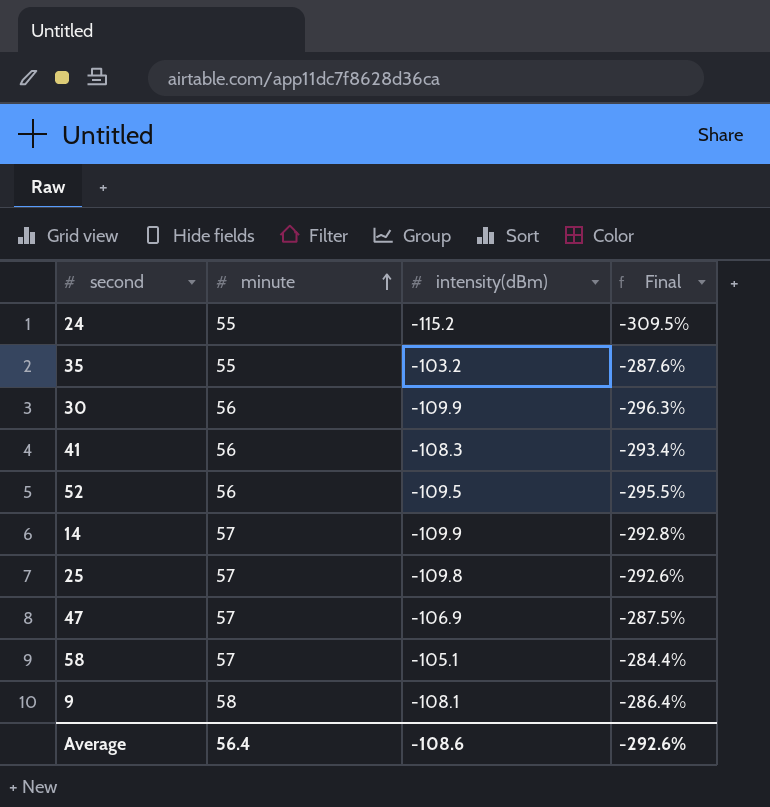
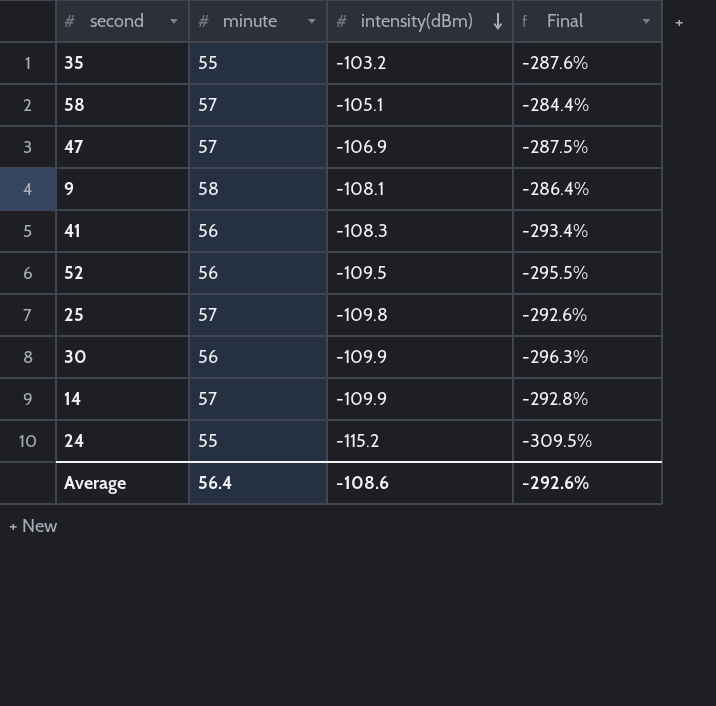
row order: minute ascending -> intensity(dBm) descending

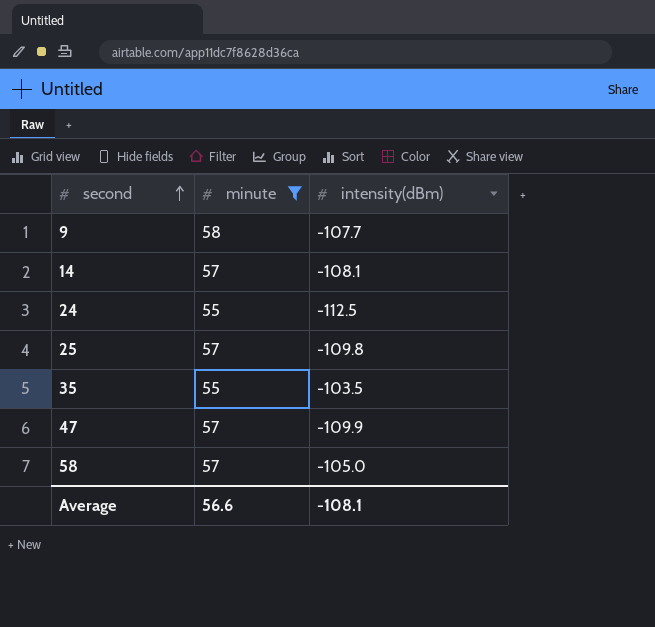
filter: none -> minute != 56
row order: intensity(dBm) descending -> second ascending
column Final | formula: ([intensity(dBm)] - [minute]) / [minute] -> none
9 | intensity(dBm): -108.1 -> -107.7
14 | intensity(dBm): -109.9 -> -108.1
24 | intensity(dBm): -115.2 -> -112.5
35 | intensity(dBm): -103.2 -> -103.5
47 | intensity(dBm): -106.9 -> -109.9
58 | intensity(dBm): -105.1 -> -105.0
Average | minute: 56.4 -> 56.6
Average | intensity(dBm): -108.6 -> -108.1

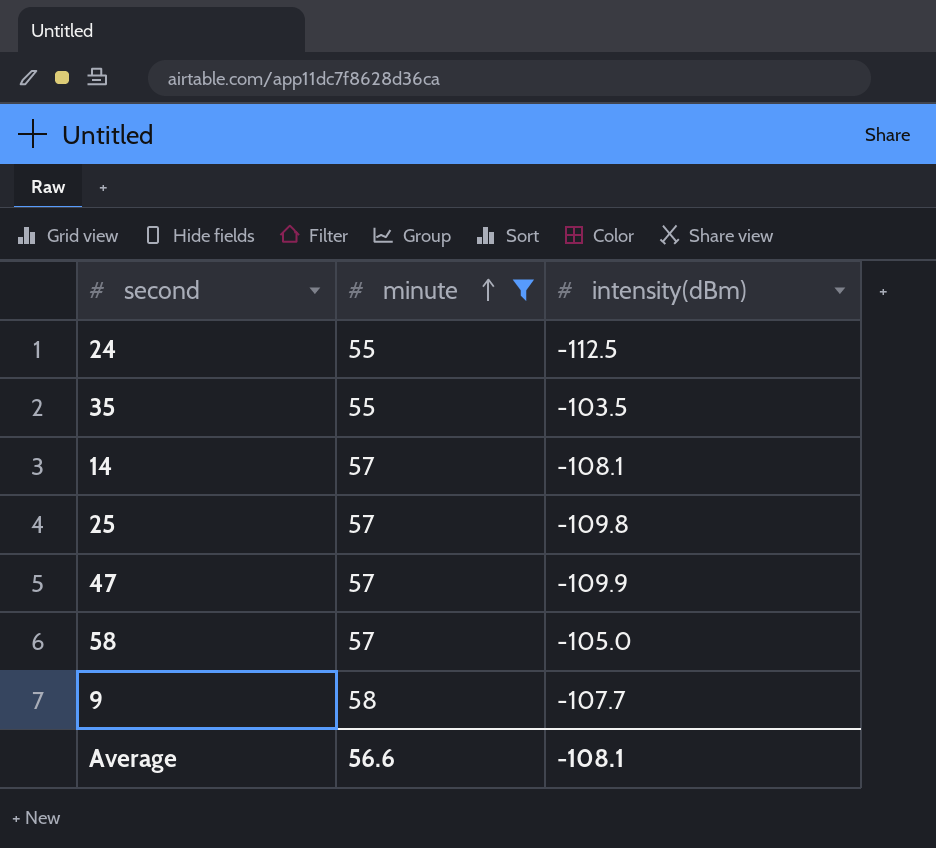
row order: second ascending -> minute ascending

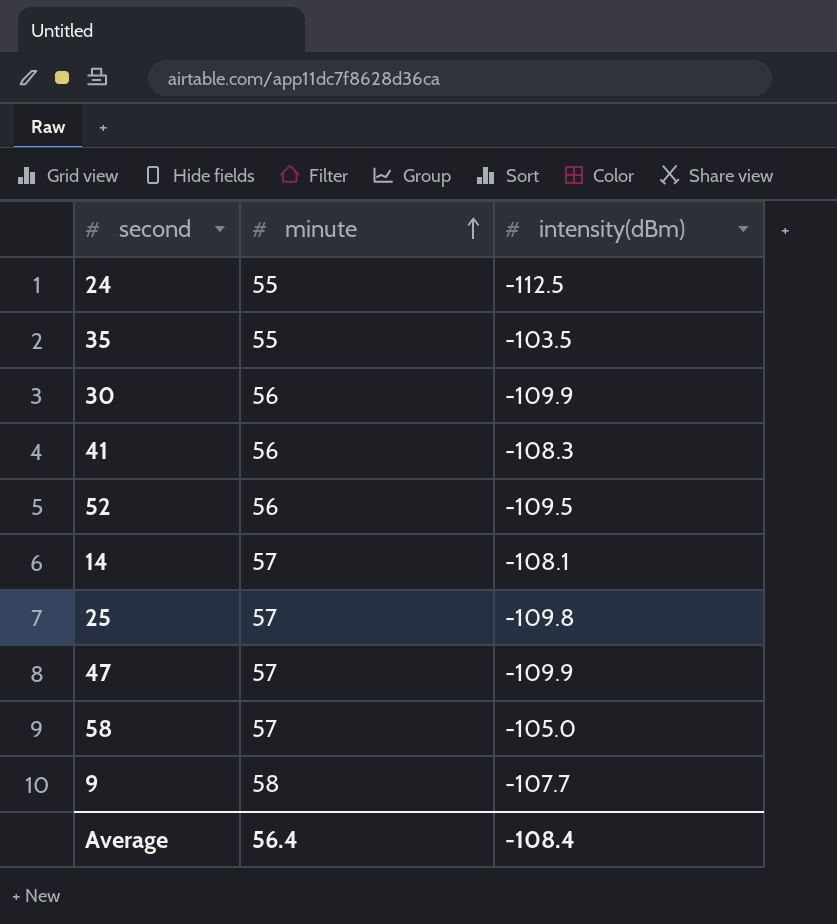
filter: minute != 56 -> none
Average | minute: 56.6 -> 56.4
Average | intensity(dBm): -108.1 -> -108.4

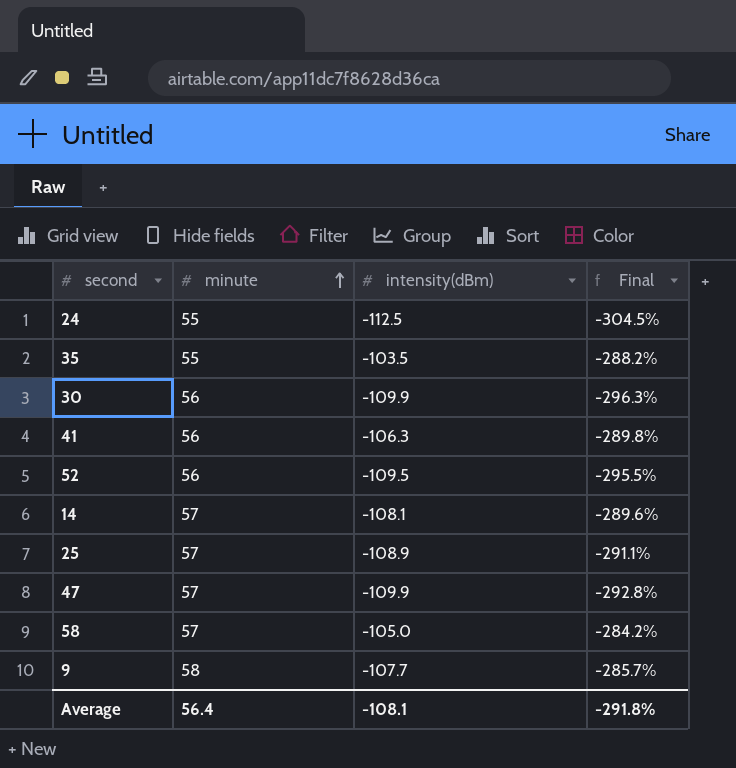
column Final | formula: none -> ([intensity(dBm)] - [minute]) / [minute]
41 | intensity(dBm): -108.3 -> -106.3
25 | intensity(dBm): -109.8 -> -108.9
Average | intensity(dBm): -108.4 -> -108.1

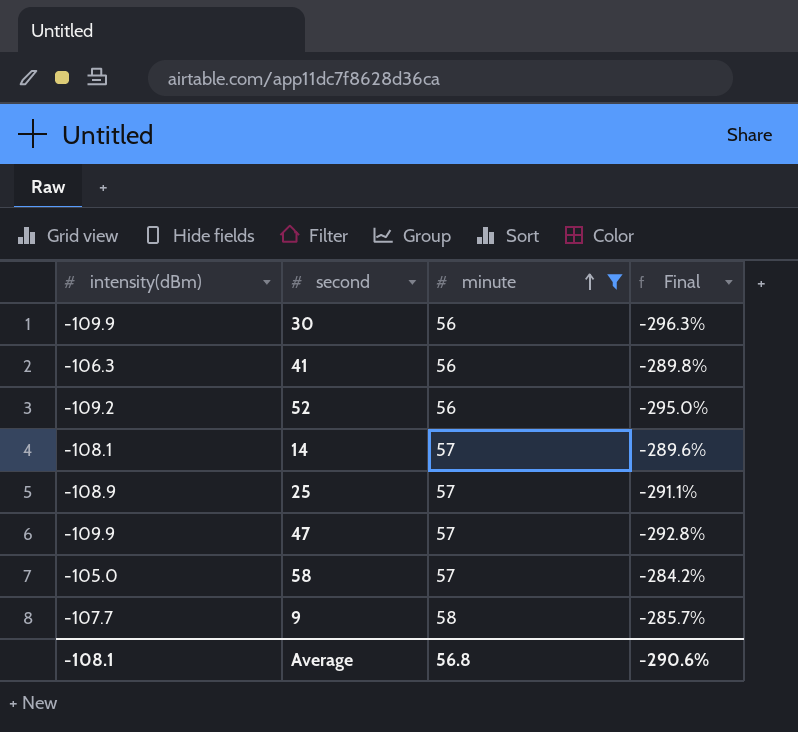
filter: none -> minute != 55
column intensity(dBm) | position: 3 -> 1
52 | intensity(dBm): -109.5 -> -109.2
52 | Final: -295.5% -> -295.0%
Average | minute: 56.4 -> 56.8
Average | Final: -291.8% -> -290.6%

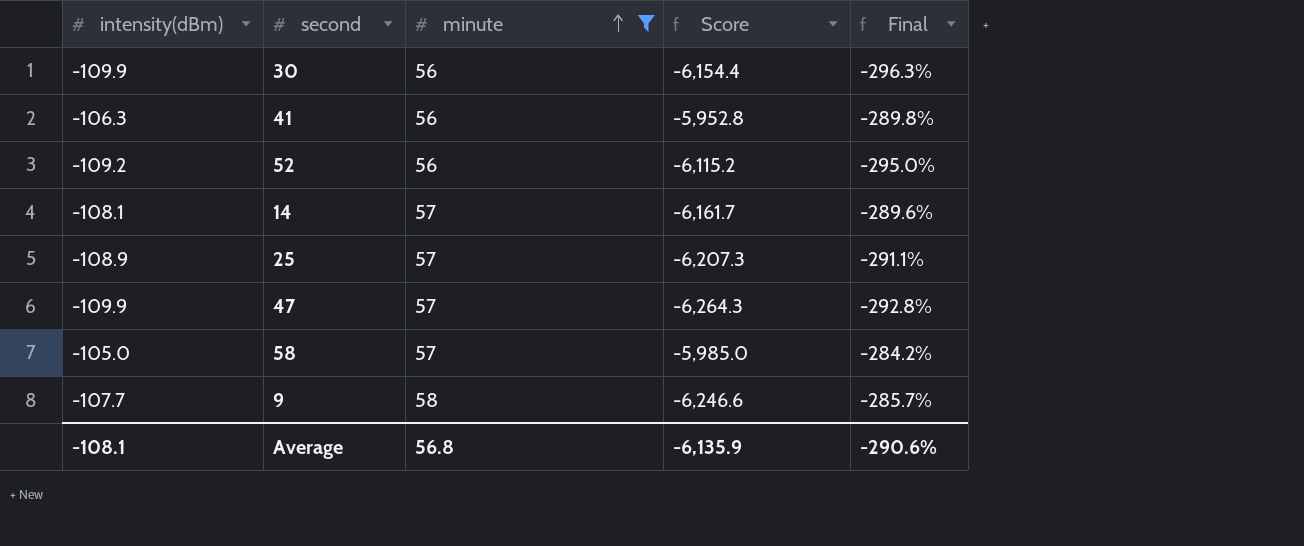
column Score | formula: none -> [intensity(dBm)] * [minute]

